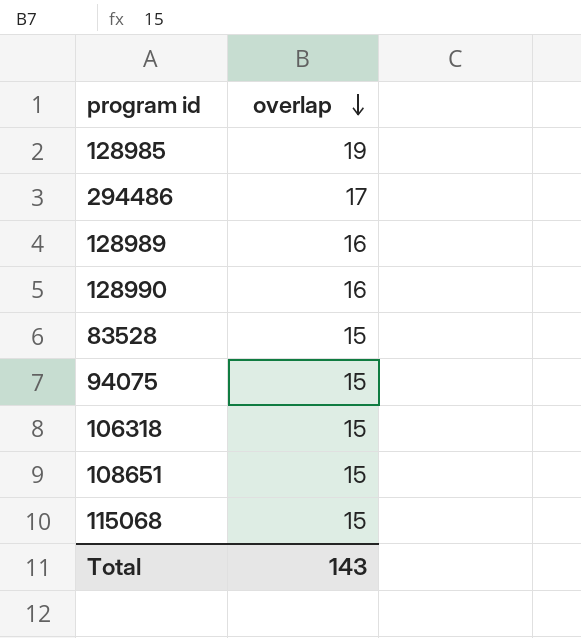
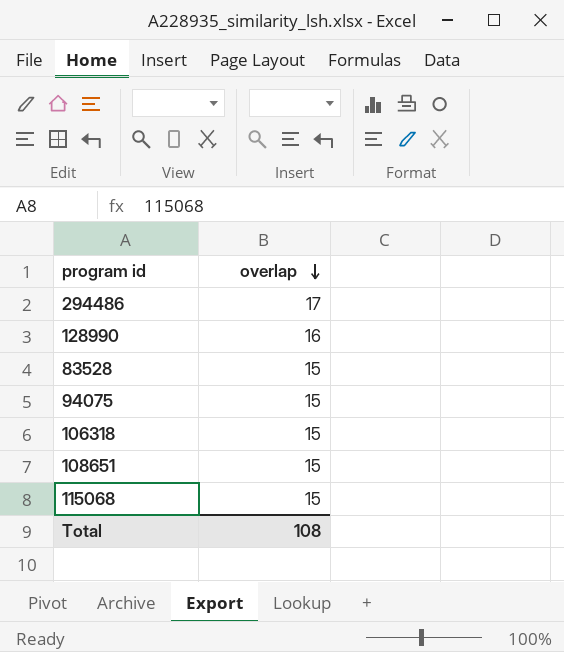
row 128985: 19 -> none
row 128989: 16 -> none
Total | overlap: 143 -> 108

